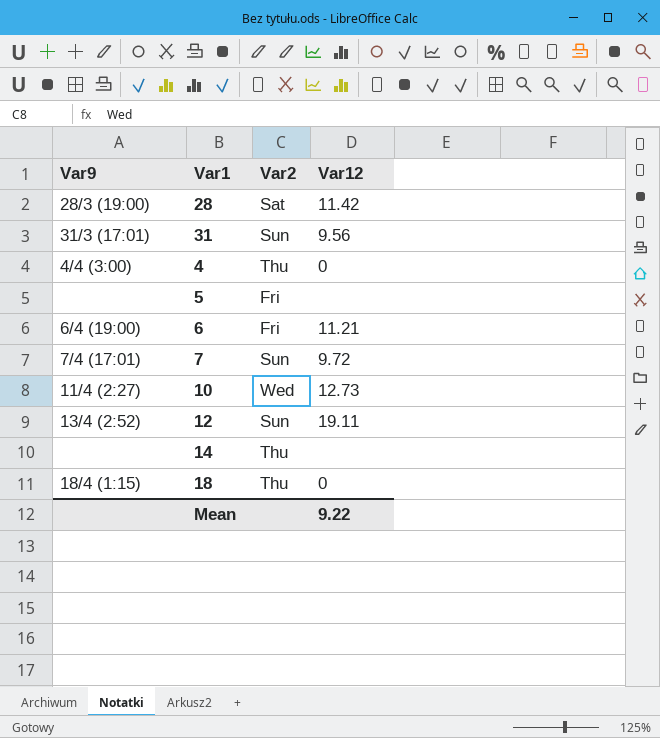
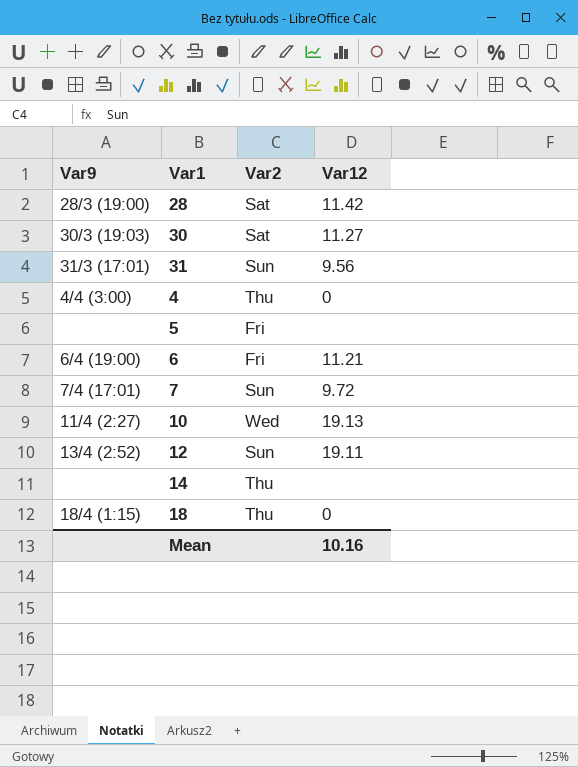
row 30: none -> 30/3 (19:03) | Sat | 11.27
10 | Var12: 12.73 -> 19.13
Mean | Var12: 9.22 -> 10.16

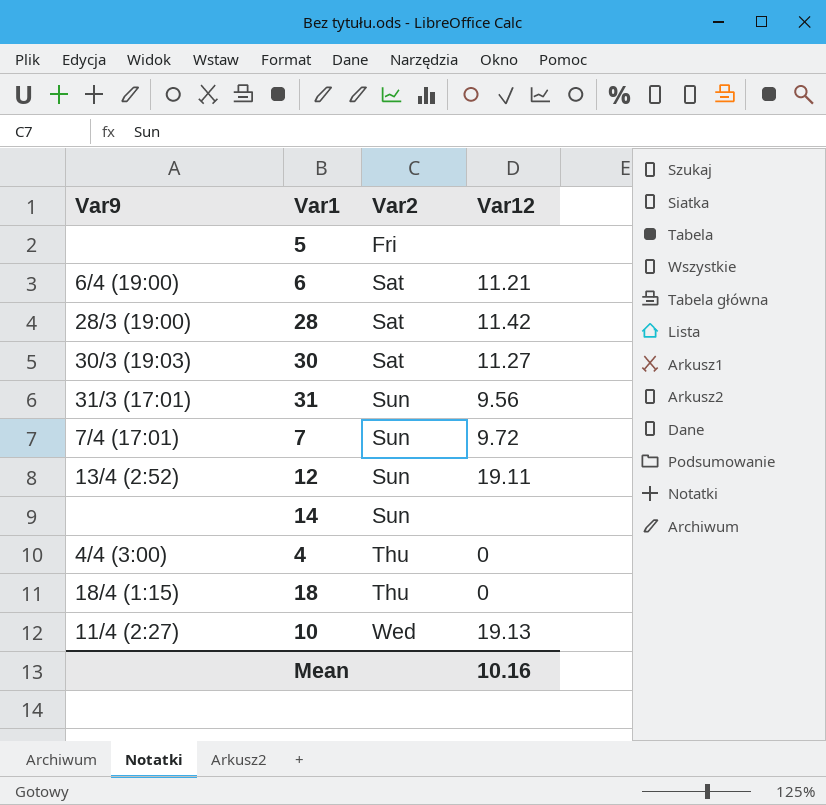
row order: none -> Var2 ascending
6 | Var2: Fri -> Sat
14 | Var2: Thu -> Sun

